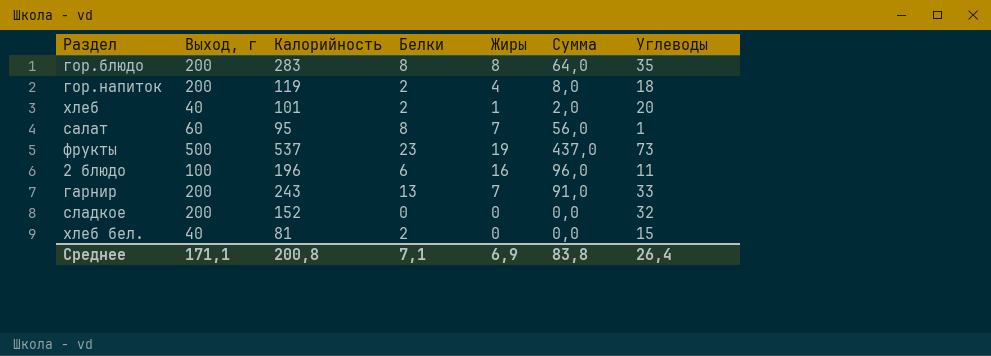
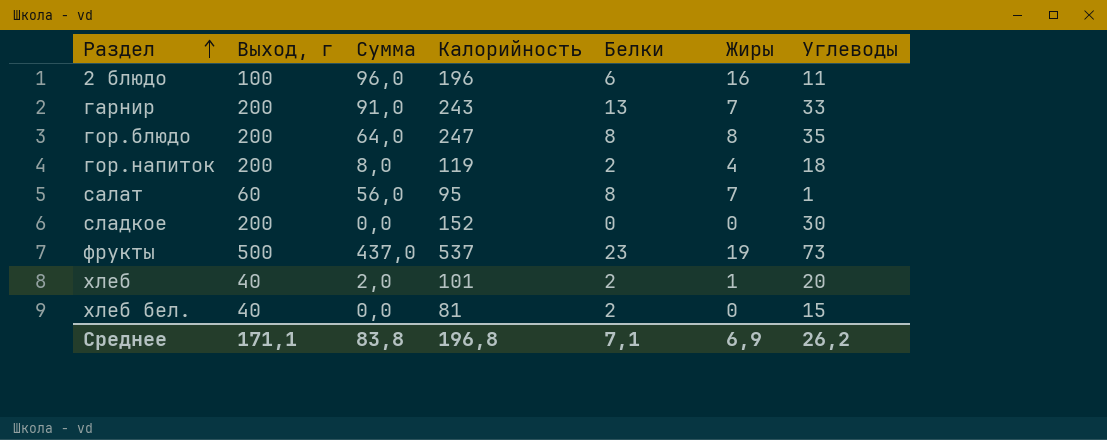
row order: none -> Раздел ascending
column Сумма | position: 6 -> 3
гор.блюдо | Калорийность: 283 -> 247
сладкое | Углеводы: 32 -> 30
Среднее | Калорийность: 200,8 -> 196,8
Среднее | Углеводы: 26,4 -> 26,2

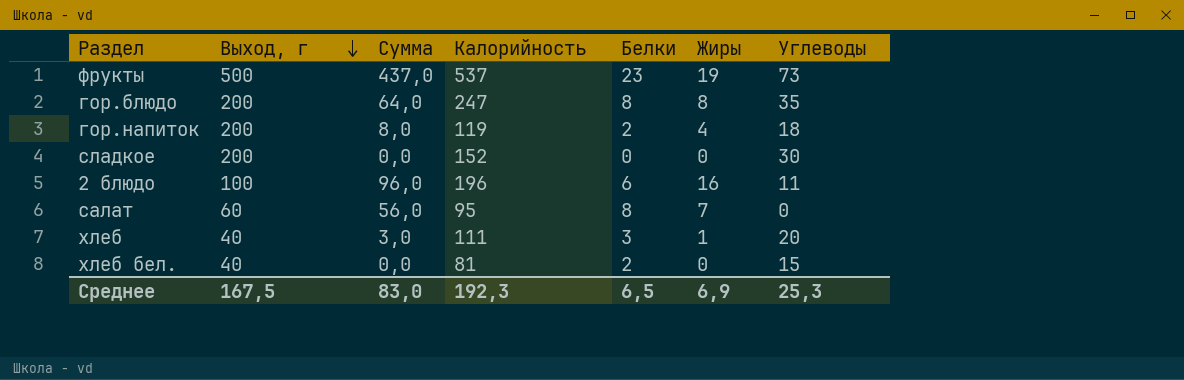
row order: Раздел ascending -> Выход, г descending
row гарнир: 200 | 91,0 | 243 | 13 | 7 | 33 -> none
салат | Углеводы: 1 -> 0
хлеб | Сумма: 2,0 -> 3,0
хлеб | Калорийность: 101 -> 111
хлеб | Белки: 2 -> 3
Среднее | Выход, г: 171,1 -> 167,5
Среднее | Сумма: 83,8 -> 83,0
Среднее | Калорийность: 196,8 -> 192,3
Среднее | Белки: 7,1 -> 6,5
Среднее | Углеводы: 26,2 -> 25,3

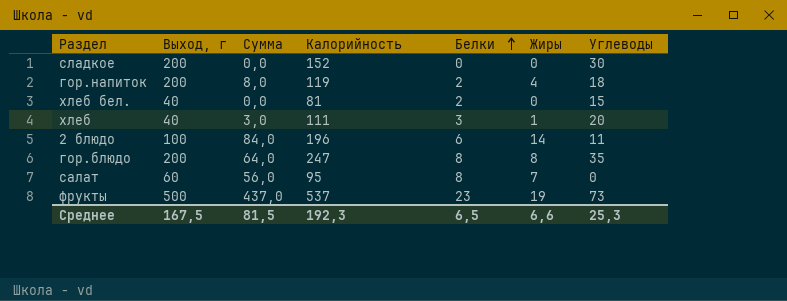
row order: Выход, г descending -> Белки ascending
2 блюдо | Сумма: 96,0 -> 84,0
2 блюдо | Жиры: 16 -> 14
Среднее | Сумма: 83,0 -> 81,5
Среднее | Жиры: 6,9 -> 6,6

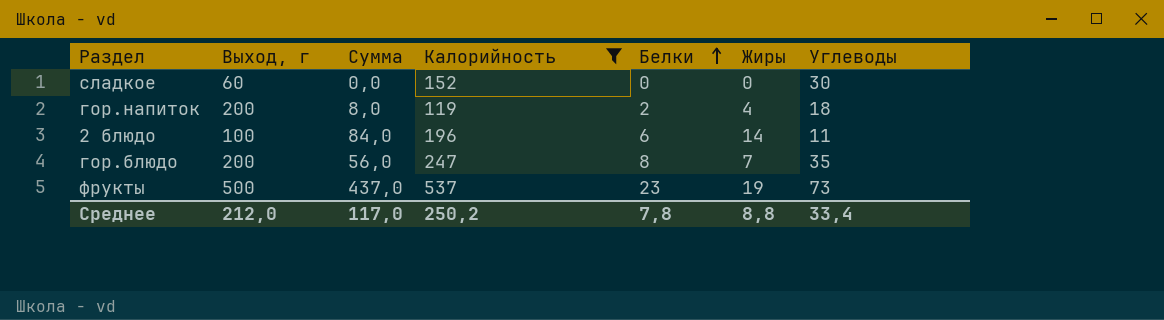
filter: none -> Калорийность >= 119
сладкое | Выход, г: 200 -> 60
гор.блюдо | Сумма: 64,0 -> 56,0
гор.блюдо | Жиры: 8 -> 7
Среднее | Выход, г: 167,5 -> 212,0
Среднее | Сумма: 81,5 -> 117,0
Среднее | Калорийность: 192,3 -> 250,2
Среднее | Белки: 6,5 -> 7,8
Среднее | Жиры: 6,6 -> 8,8
Среднее | Углеводы: 25,3 -> 33,4

